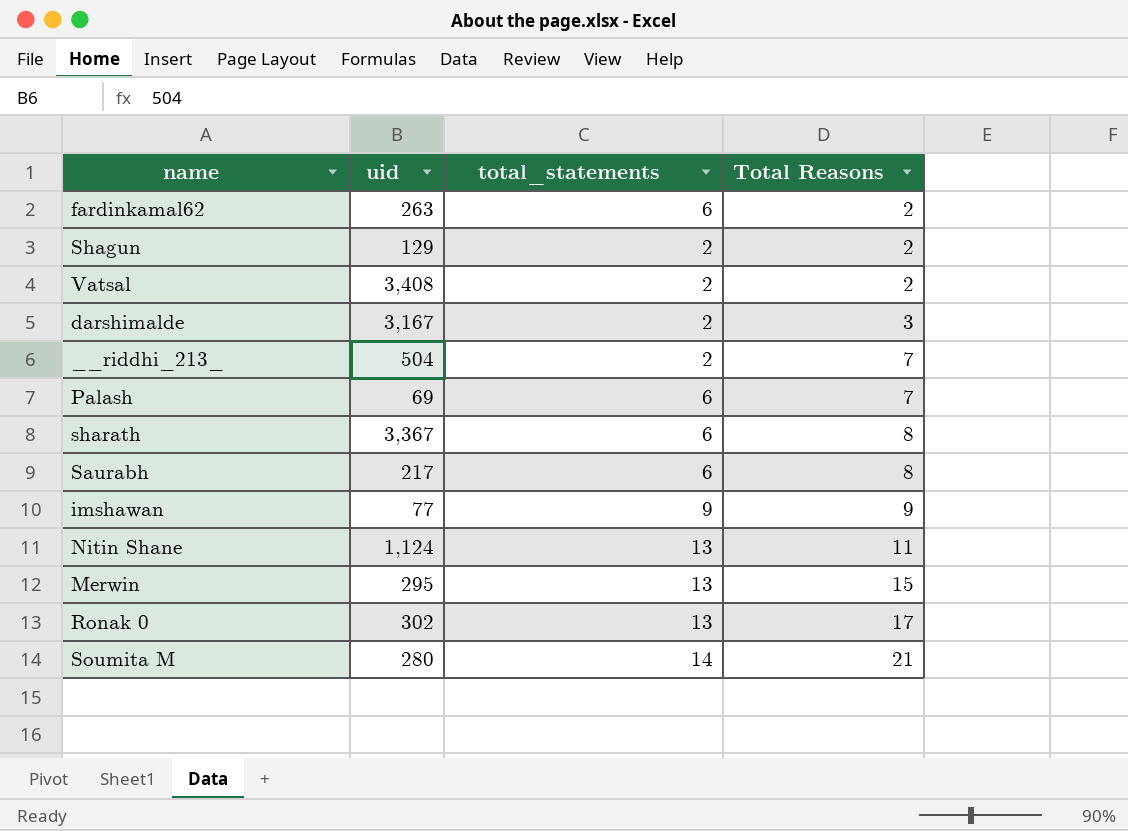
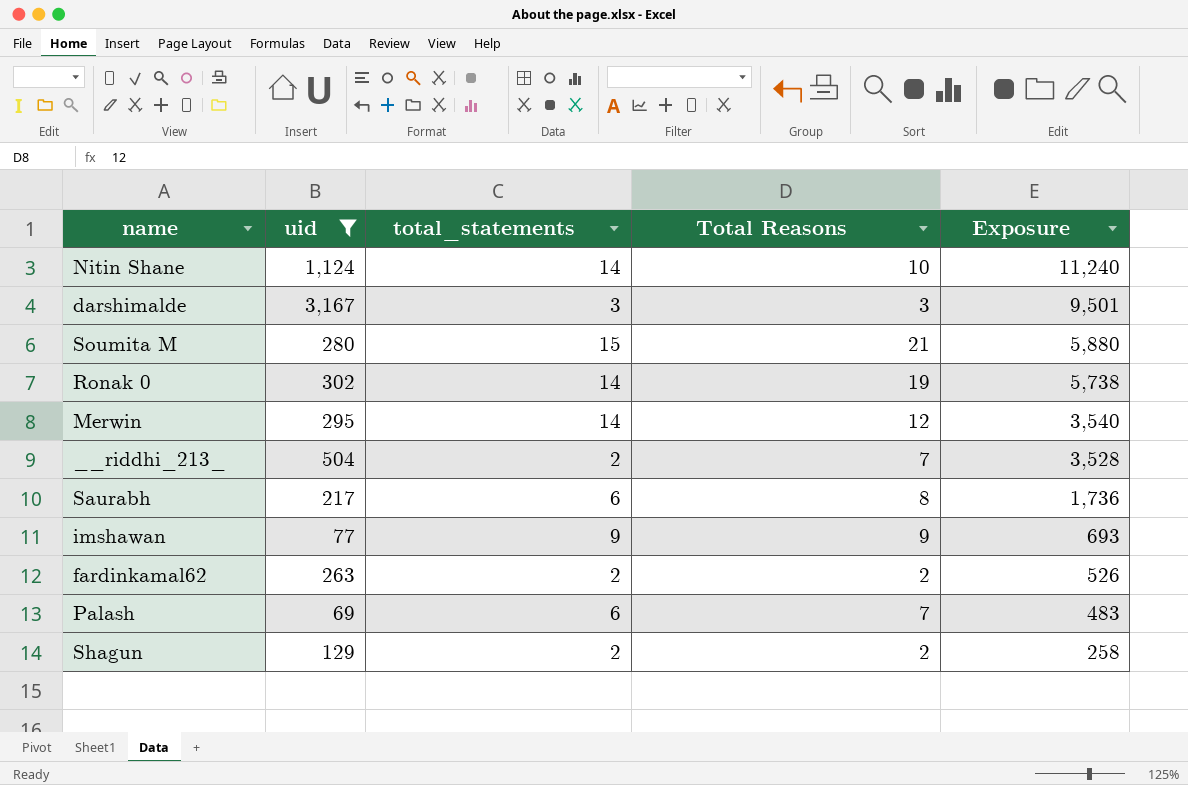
filter: none -> uid <= 3,167
row order: Total Reasons ascending -> Exposure descending
column Exposure | formula: none -> [uid] * [Total Reasons]
Nitin Shane | total_statements: 13 -> 14
Nitin Shane | Total Reasons: 11 -> 10
darshimalde | total_statements: 2 -> 3
Soumita M | total_statements: 14 -> 15
Ronak 0 | total_statements: 13 -> 14
Ronak 0 | Total Reasons: 17 -> 19
Merwin | total_statements: 13 -> 14
Merwin | Total Reasons: 15 -> 12
fardinkamal62 | total_statements: 6 -> 2

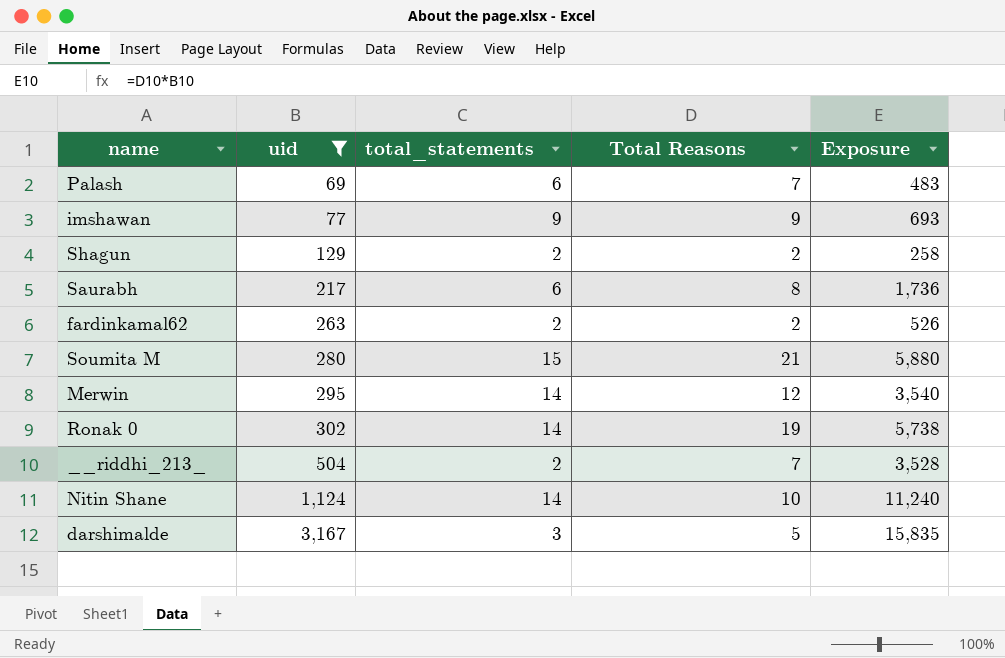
row order: Exposure descending -> uid ascending
darshimalde | Total Reasons: 3 -> 5
darshimalde | Exposure: 9,501 -> 15,835

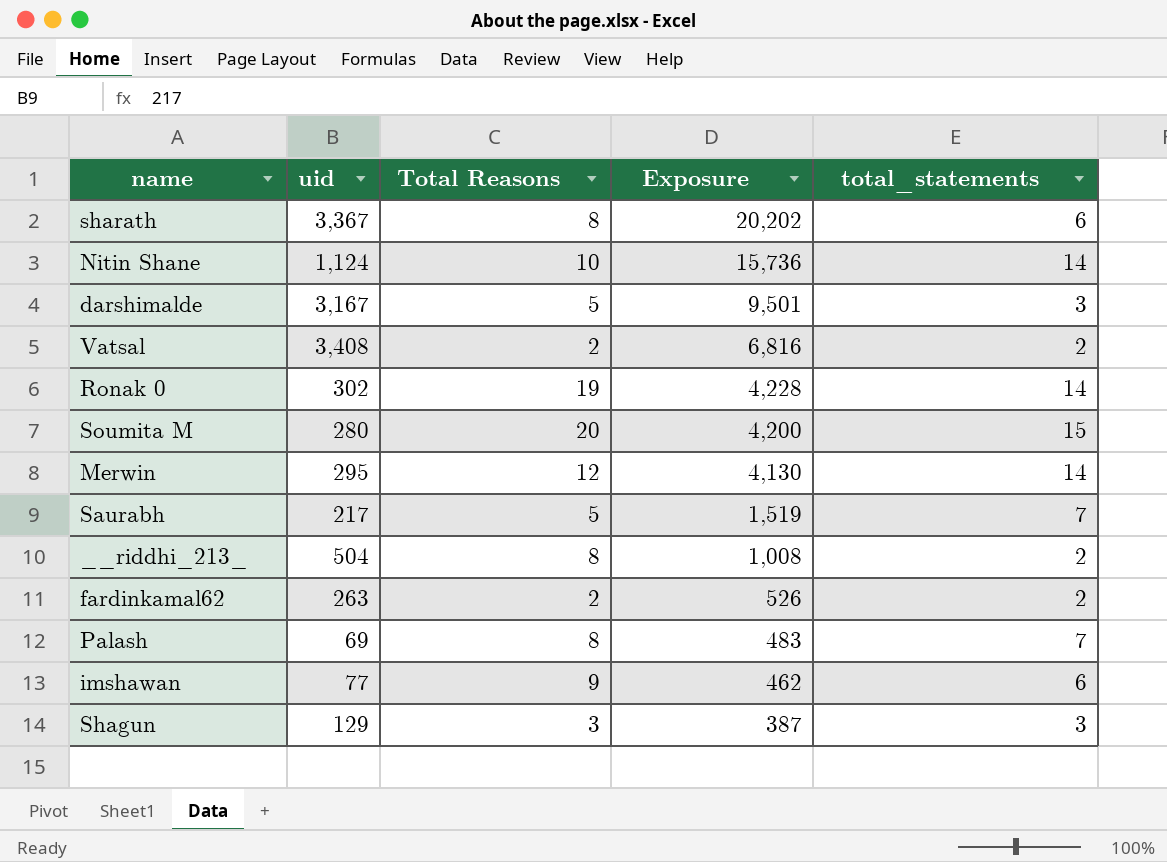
filter: uid <= 3,167 -> none
row order: uid ascending -> Exposure descending
column Exposure | formula: [uid] * [Total Reasons] -> [uid] * [total_statements]
column total_statements | position: 3 -> 5
Soumita M | Total Reasons: 21 -> 20
Saurabh | Total Reasons: 8 -> 5
Saurabh | total_statements: 6 -> 7
__riddhi_213_ | Total Reasons: 7 -> 8
Palash | Total Reasons: 7 -> 8
Palash | total_statements: 6 -> 7
imshawan | total_statements: 9 -> 6
Shagun | Total Reasons: 2 -> 3
Shagun | total_statements: 2 -> 3

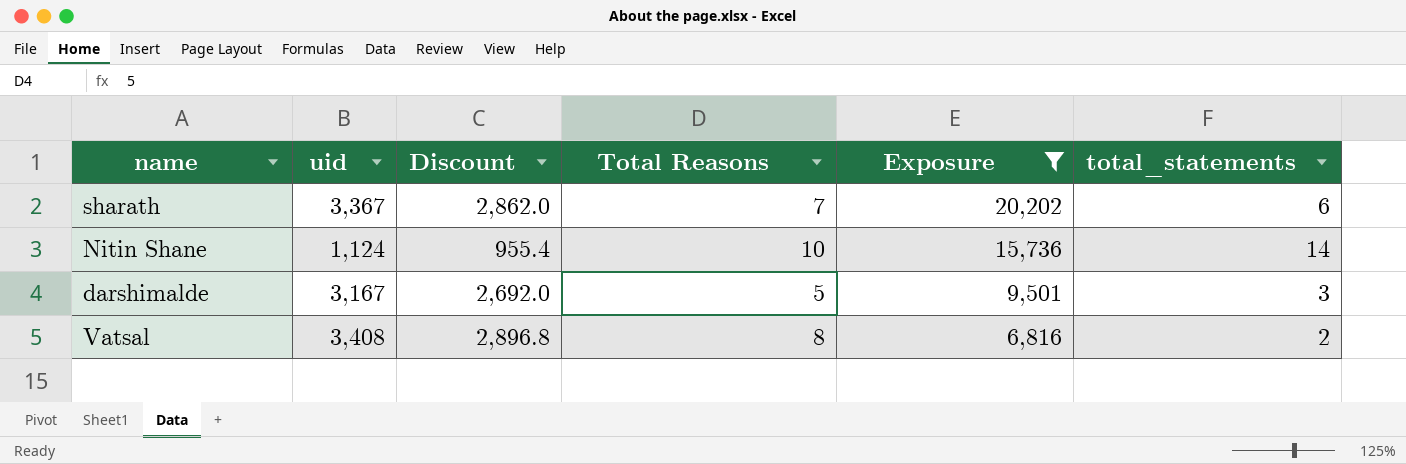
filter: none -> Exposure >= 6,816
column Discount | formula: none -> [uid] * 0.85
sharath | Total Reasons: 8 -> 7
Vatsal | Total Reasons: 2 -> 8

